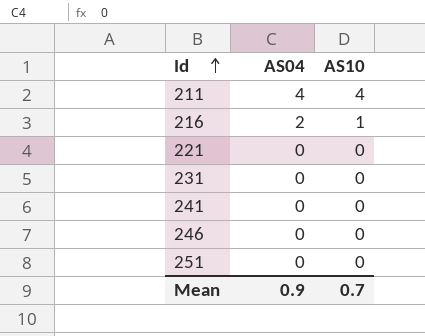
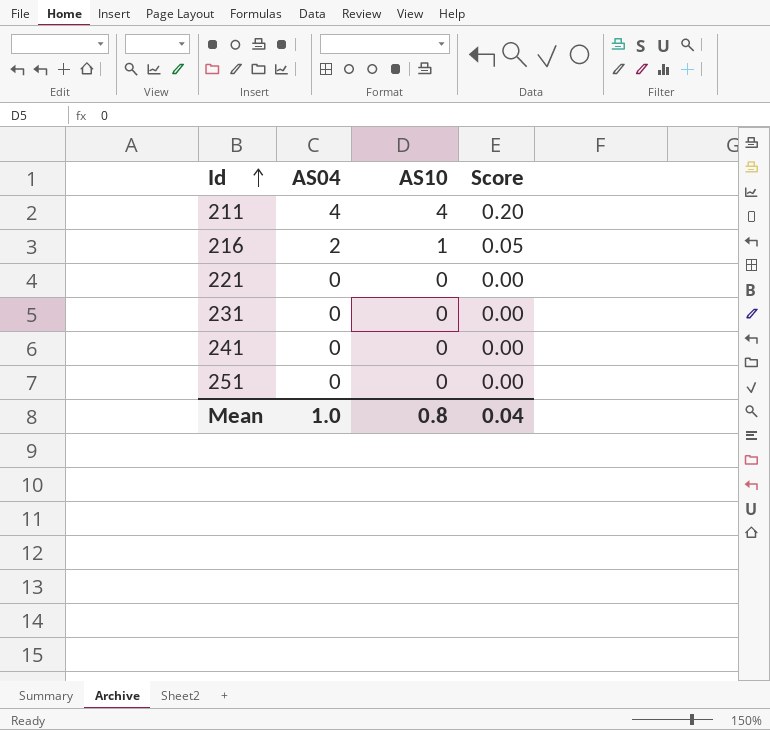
column Score | formula: none -> [AS10] * 0.05
row 246: 0 | 0 -> none
Mean | AS04: 0.9 -> 1.0
Mean | AS10: 0.7 -> 0.8

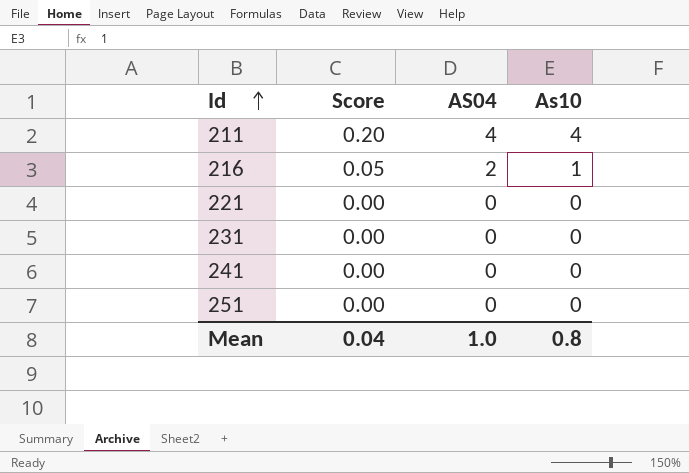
column Score | position: 4 -> 2
column name: AS10 -> As10

